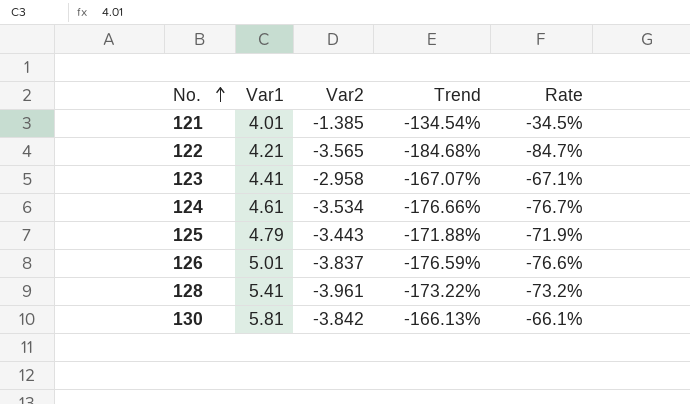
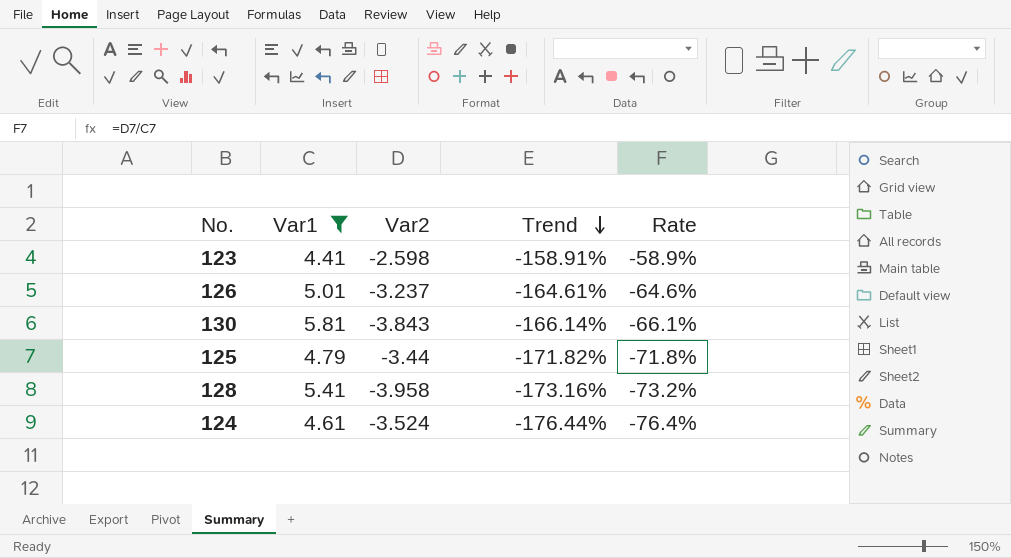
filter: none -> Var1 >= 4.41
row order: No. ascending -> Trend descending
123 | Var2: -2.958 -> -2.598
123 | Trend: -167.07% -> -158.91%
123 | Rate: -67.1% -> -58.9%
126 | Var2: -3.837 -> -3.237
126 | Trend: -176.59% -> -164.61%
126 | Rate: -76.6% -> -64.6%
130 | Var2: -3.842 -> -3.843
130 | Trend: -166.13% -> -166.14%
125 | Var2: -3.443 -> -3.44
125 | Trend: -171.88% -> -171.82%
125 | Rate: -71.9% -> -71.8%
128 | Var2: -3.961 -> -3.958
128 | Trend: -173.22% -> -173.16%
124 | Var2: -3.534 -> -3.524
124 | Trend: -176.66% -> -176.44%
124 | Rate: -76.7% -> -76.4%

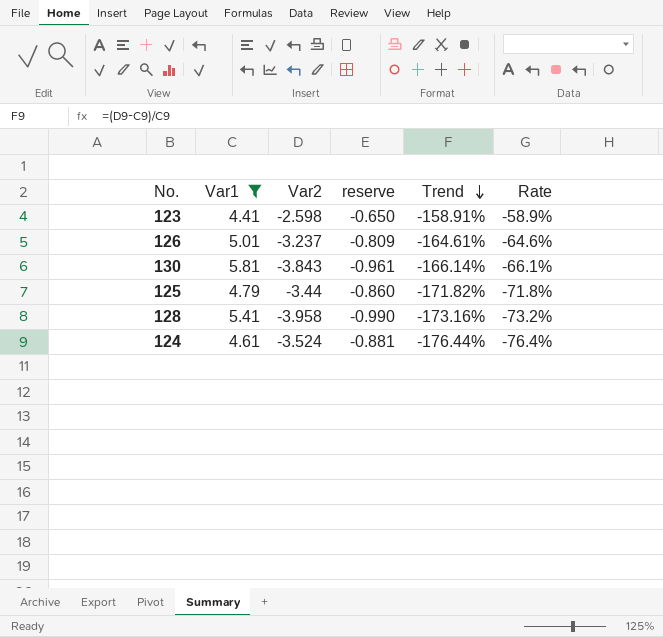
column reserve | formula: none -> [Var2] * 0.25

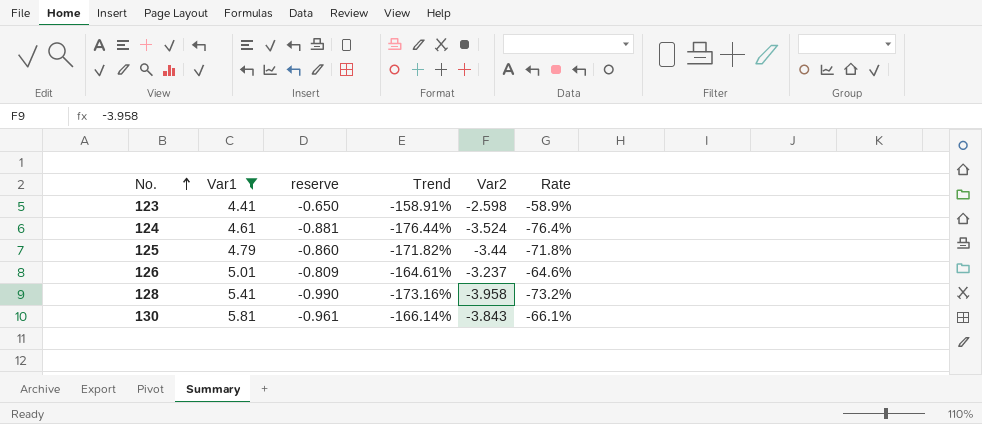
row order: Trend descending -> No. ascending
column Var2 | position: 3 -> 5

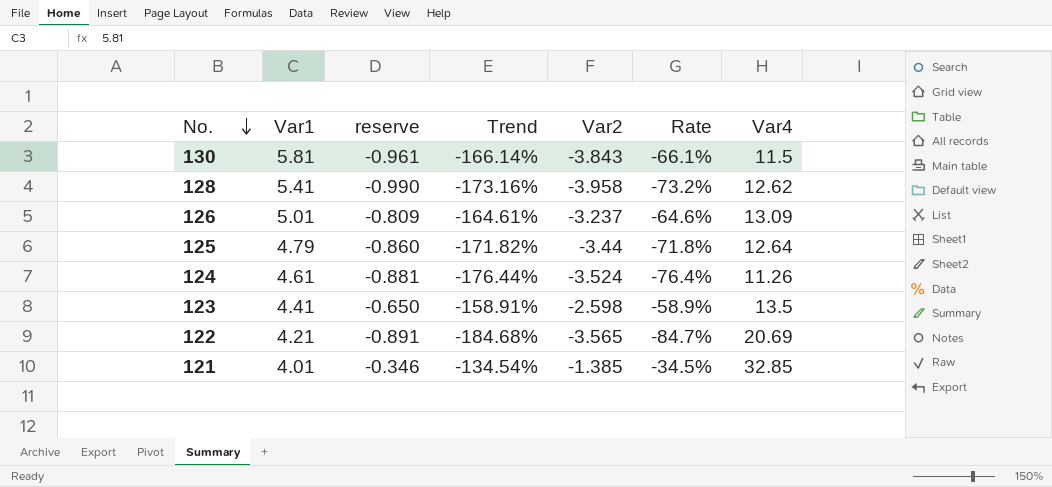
filter: Var1 >= 4.41 -> none
row order: No. ascending -> No. descending
column Var4 | position: none -> 7

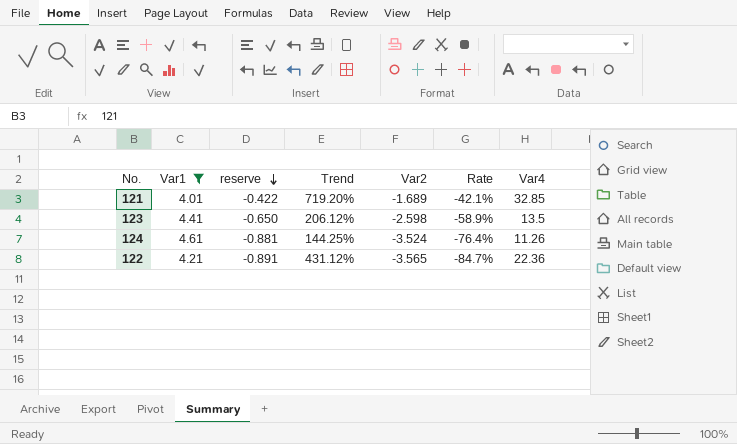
filter: none -> Var1 <= 4.61
row order: No. descending -> reserve descending
column Trend | formula: ([Var2] - [Var1]) / [Var1] -> ([Var4] - [Var1]) / [Var1]
121 | reserve: -0.346 -> -0.422
121 | Var2: -1.385 -> -1.689
121 | Rate: -34.5% -> -42.1%
122 | Var4: 20.69 -> 22.36

